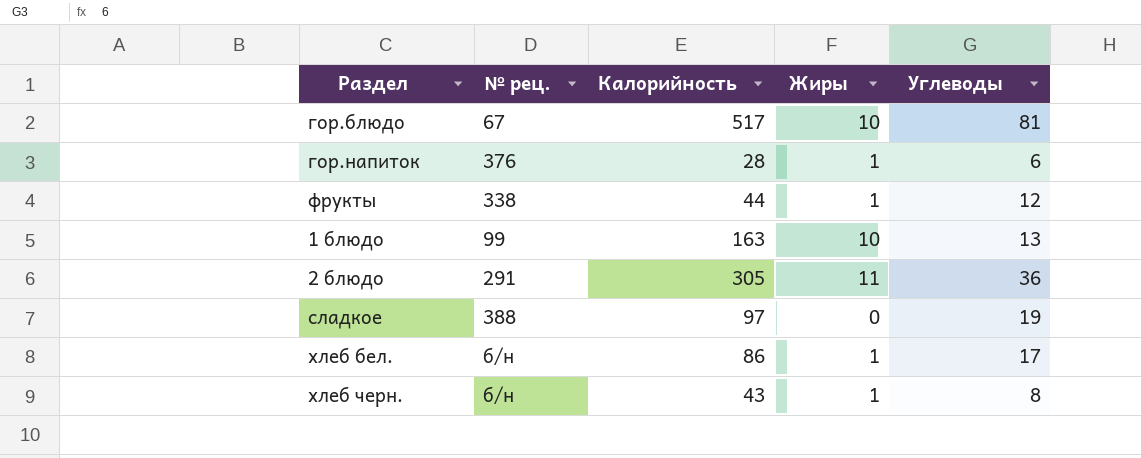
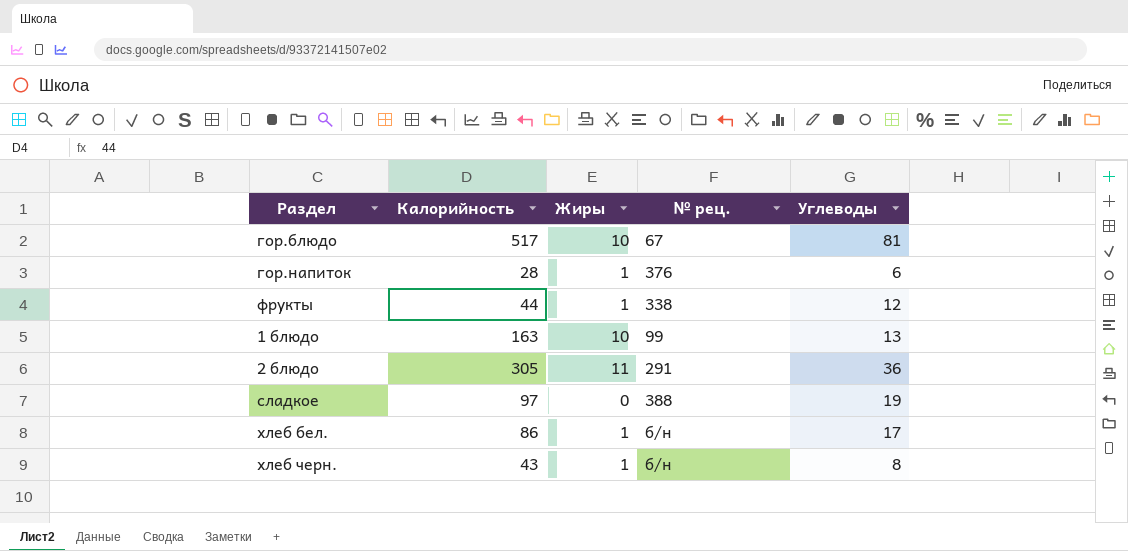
column № рец. | position: 2 -> 4

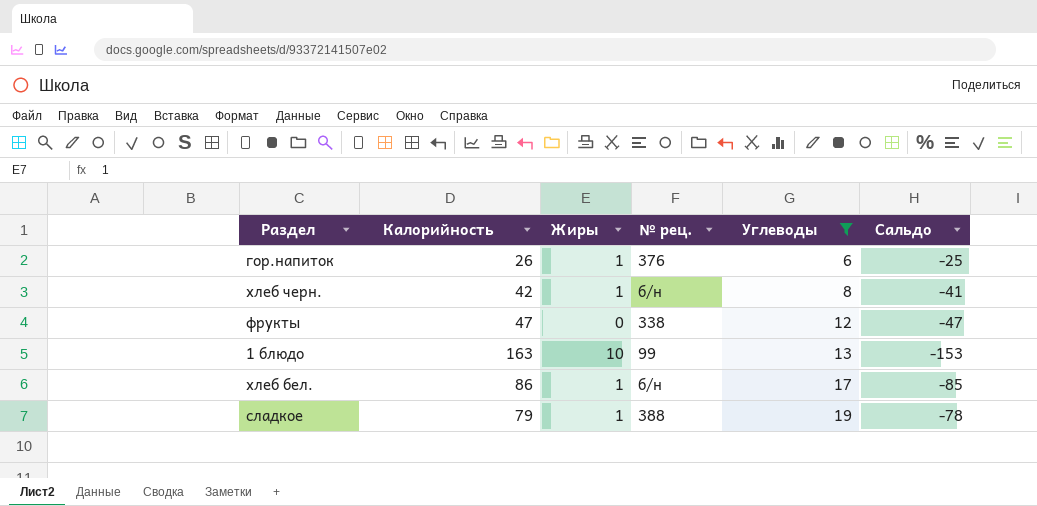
filter: none -> Углеводы <= 19
row order: none -> Углеводы ascending
column Сальдо | formula: none -> [Жиры] - [Калорийность]
гор.напиток | Калорийность: 28 -> 26
хлеб черн. | Калорийность: 43 -> 42
фрукты | Калорийность: 44 -> 47
фрукты | Жиры: 1 -> 0
сладкое | Калорийность: 97 -> 79
сладкое | Жиры: 0 -> 1

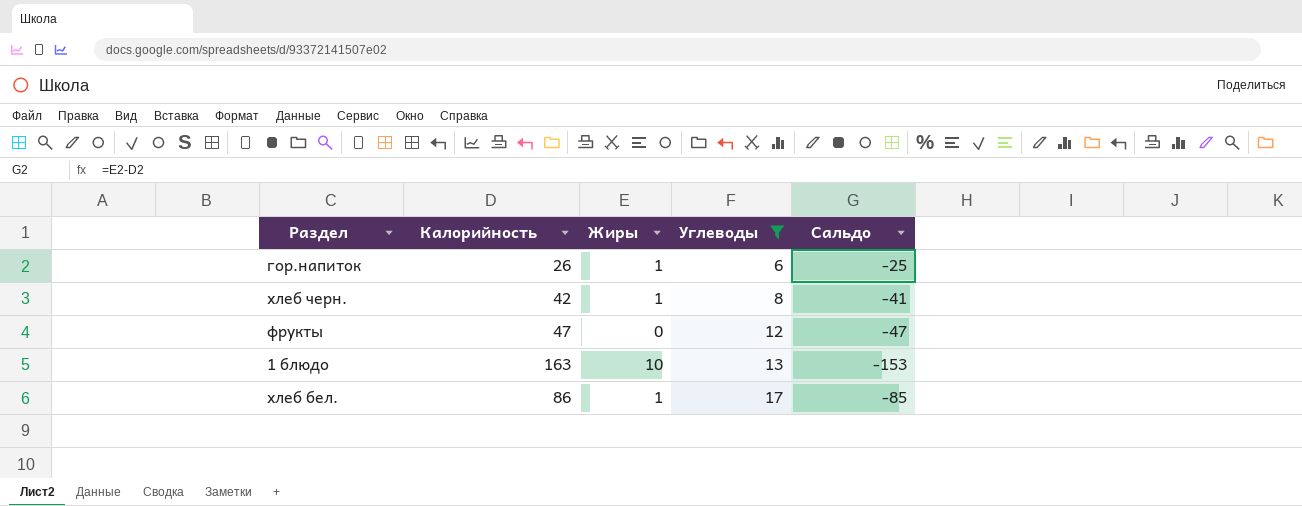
column № рец. | position: 4 -> none
row сладкое: 79 | 1 | 388 | 19 | -78 -> none

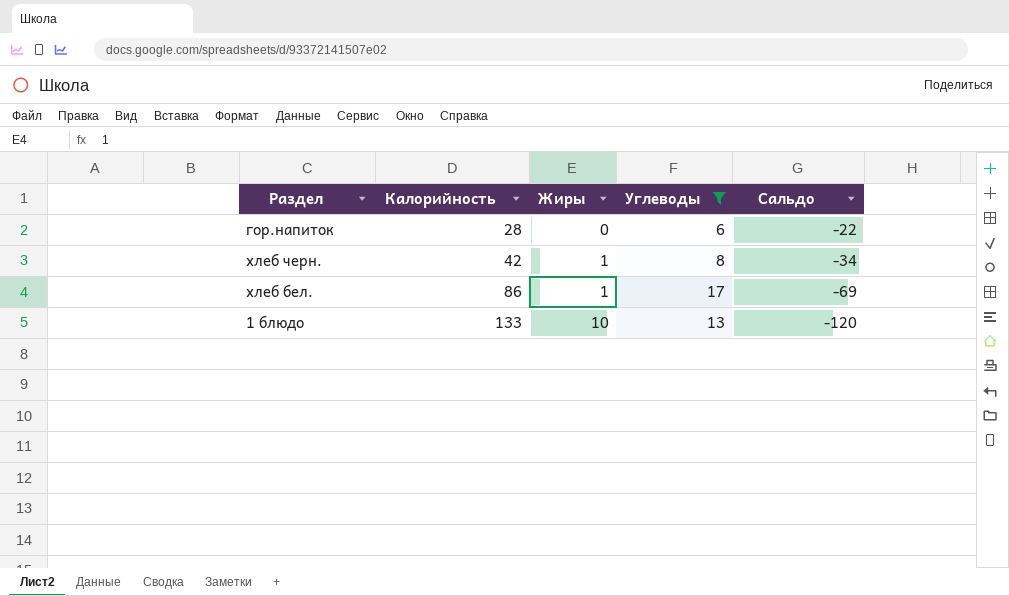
row order: Углеводы ascending -> Калорийность ascending
column Сальдо | formula: [Жиры] - [Калорийность] -> [Углеводы] - [Калорийность]
row фрукты: 47 | 0 | 12 | -47 -> none
гор.напиток | Калорийность: 26 -> 28
гор.напиток | Жиры: 1 -> 0
1 блюдо | Калорийность: 163 -> 133

